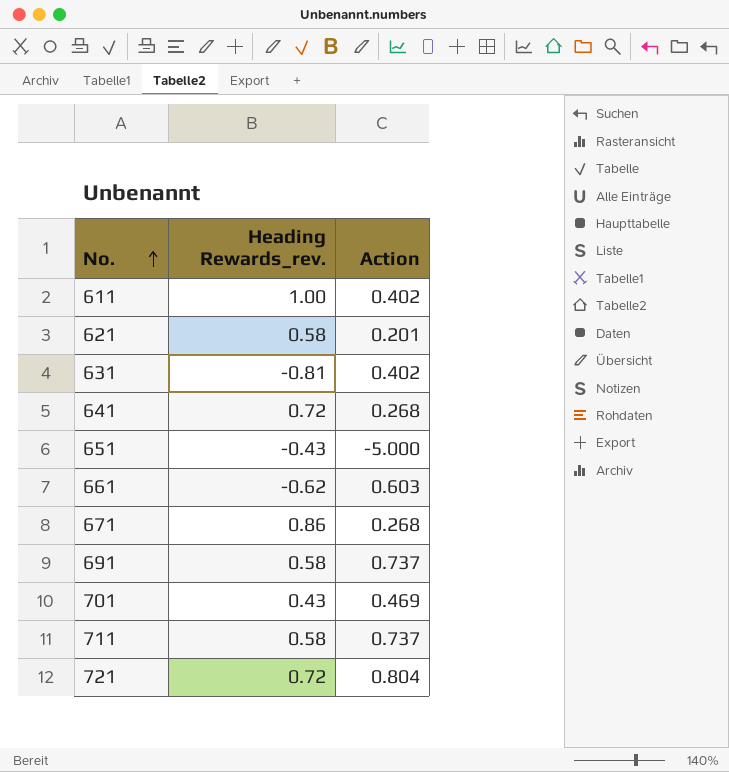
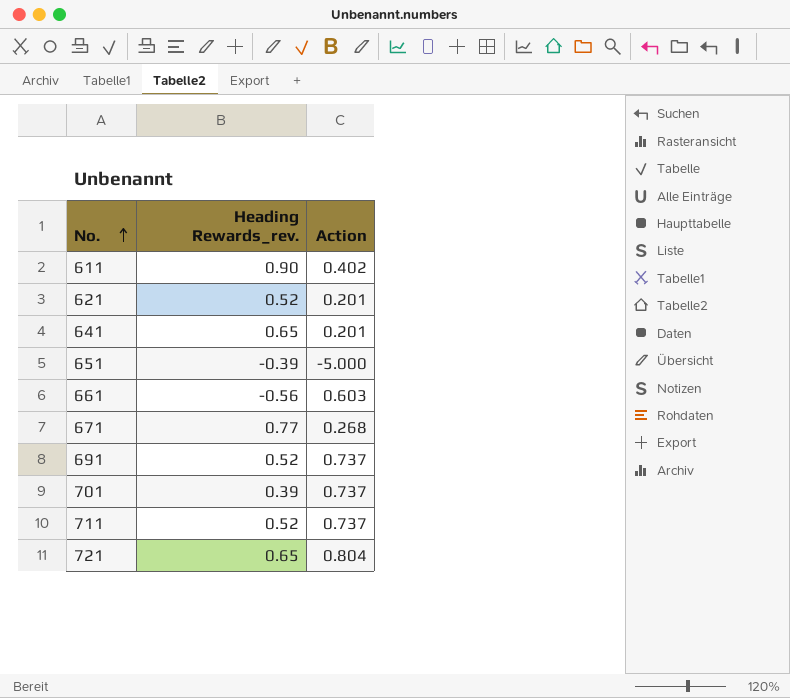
row 631: -0.81 | 0.402 -> none
611 | Heading Rewards_rev.: 1.00 -> 0.90
621 | Heading Rewards_rev.: 0.58 -> 0.52
641 | Heading Rewards_rev.: 0.72 -> 0.65
641 | Action: 0.268 -> 0.201
651 | Heading Rewards_rev.: -0.43 -> -0.39
661 | Heading Rewards_rev.: -0.62 -> -0.56
671 | Heading Rewards_rev.: 0.86 -> 0.77
691 | Heading Rewards_rev.: 0.58 -> 0.52
701 | Heading Rewards_rev.: 0.43 -> 0.39
701 | Action: 0.469 -> 0.737
711 | Heading Rewards_rev.: 0.58 -> 0.52
721 | Heading Rewards_rev.: 0.72 -> 0.65

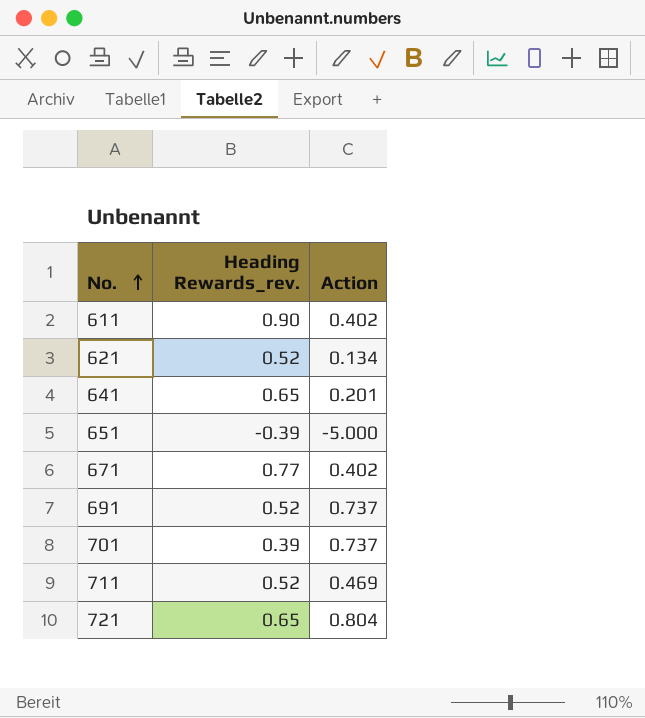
row 661: -0.56 | 0.603 -> none
621 | Action: 0.201 -> 0.134
671 | Action: 0.268 -> 0.402
711 | Action: 0.737 -> 0.469

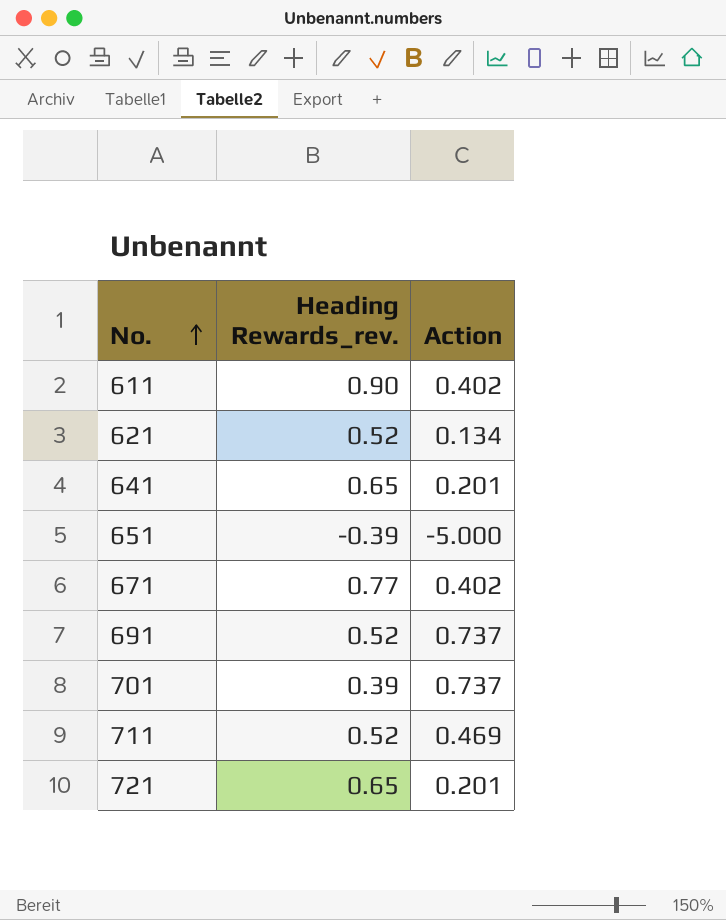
721 | Action: 0.804 -> 0.201

